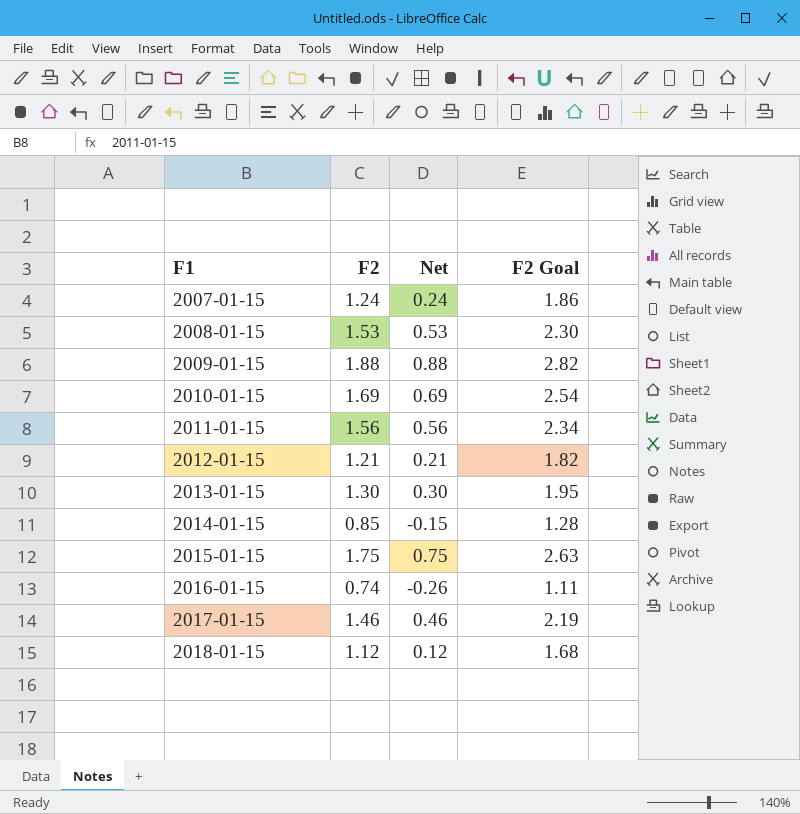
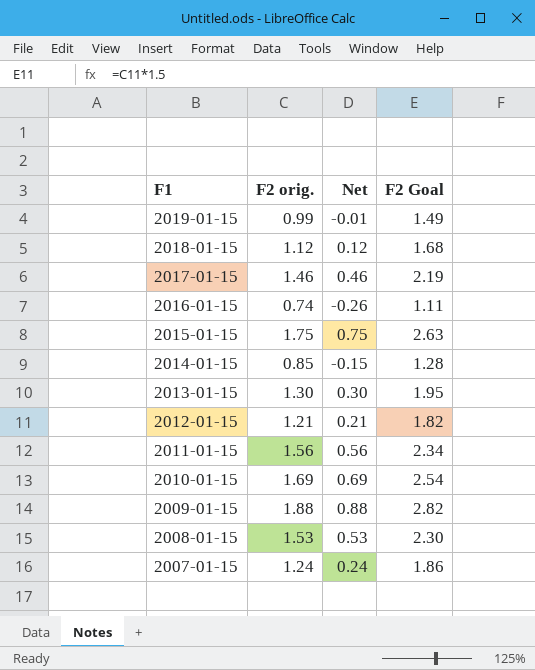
row order: F1 ascending -> F1 descending
column name: F2 -> F2 orig.
row 2019-01-15: none -> 0.99 | -0.01 | 1.49

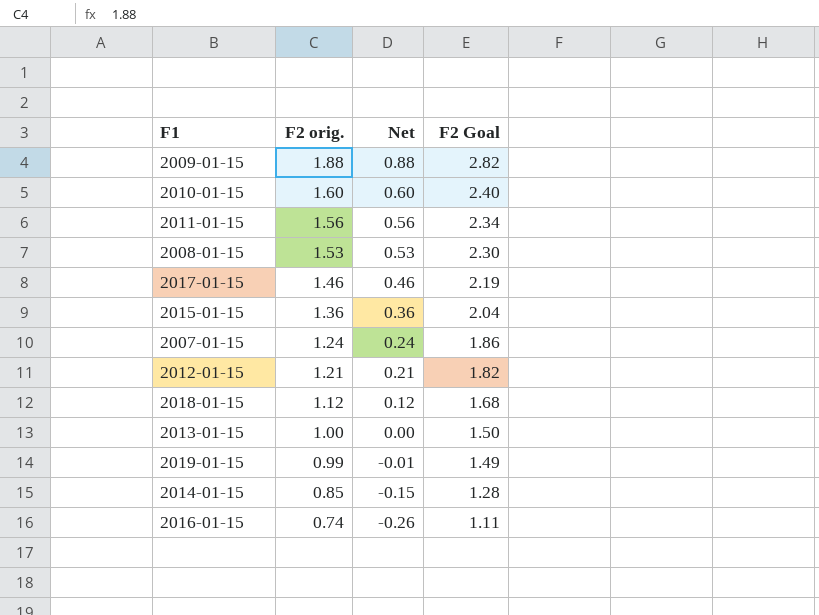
row order: F1 descending -> F2 orig. descending
2010-01-15 | F2 orig.: 1.69 -> 1.60
2010-01-15 | Net: 0.69 -> 0.60
2010-01-15 | F2 Goal: 2.54 -> 2.40
2015-01-15 | F2 orig.: 1.75 -> 1.36
2015-01-15 | Net: 0.75 -> 0.36
2015-01-15 | F2 Goal: 2.63 -> 2.04
2013-01-15 | F2 orig.: 1.30 -> 1.00
2013-01-15 | Net: 0.30 -> 0.00
2013-01-15 | F2 Goal: 1.95 -> 1.50

